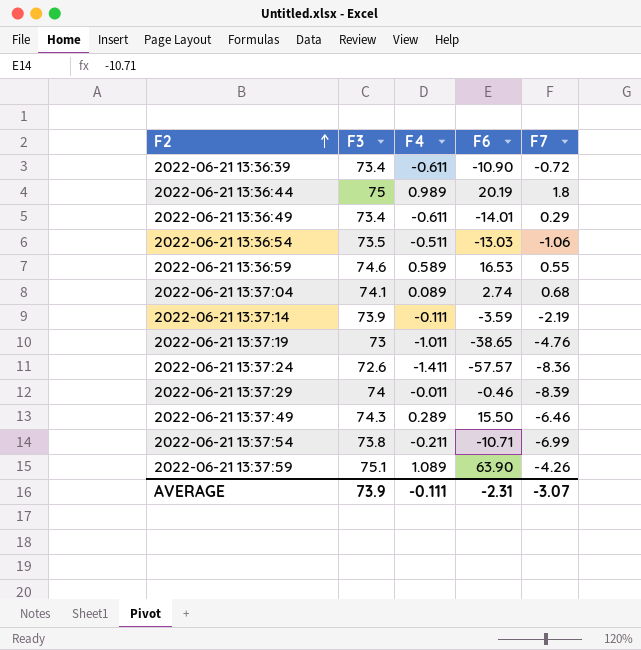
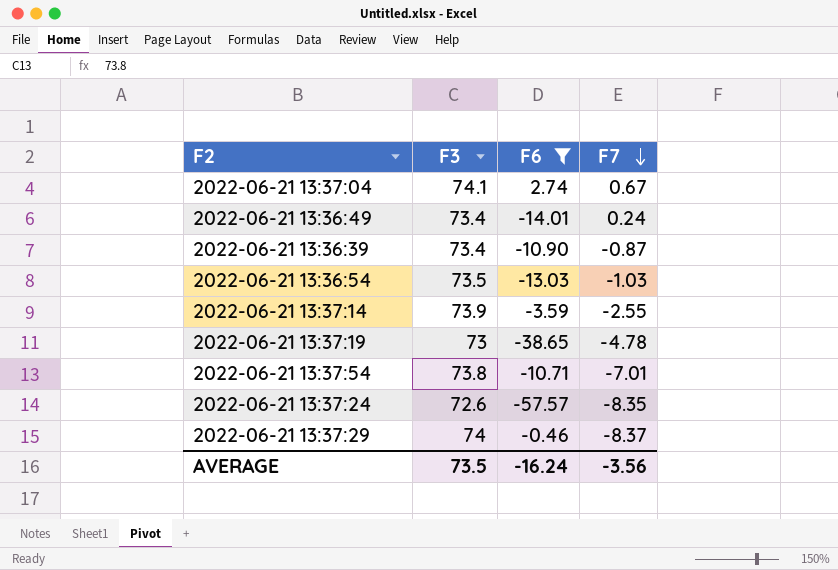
filter: none -> F6 <= 2.74
row order: F2 ascending -> F7 descending
column F4 | position: 3 -> none
2022-06-21 13:37:04 | F7: 0.68 -> 0.67
2022-06-21 13:36:49 | F7: 0.29 -> 0.24
2022-06-21 13:36:39 | F7: -0.72 -> -0.87
2022-06-21 13:36:54 | F7: -1.06 -> -1.03
2022-06-21 13:37:14 | F7: -2.19 -> -2.55
2022-06-21 13:37:19 | F7: -4.76 -> -4.78
2022-06-21 13:37:54 | F7: -6.99 -> -7.01
2022-06-21 13:37:24 | F7: -8.36 -> -8.35
2022-06-21 13:37:29 | F7: -8.39 -> -8.37
AVERAGE | F3: 73.9 -> 73.5
AVERAGE | F6: -2.31 -> -16.24
AVERAGE | F7: -3.07 -> -3.56

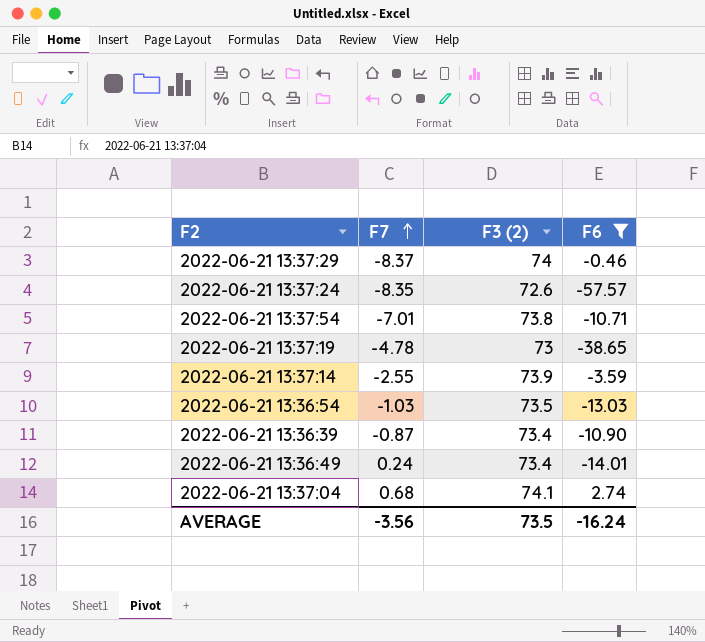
row order: F7 descending -> F7 ascending
column F7 | position: 4 -> 2
column name: F3 -> F3 (2)
2022-06-21 13:37:04 | F7: 0.67 -> 0.68

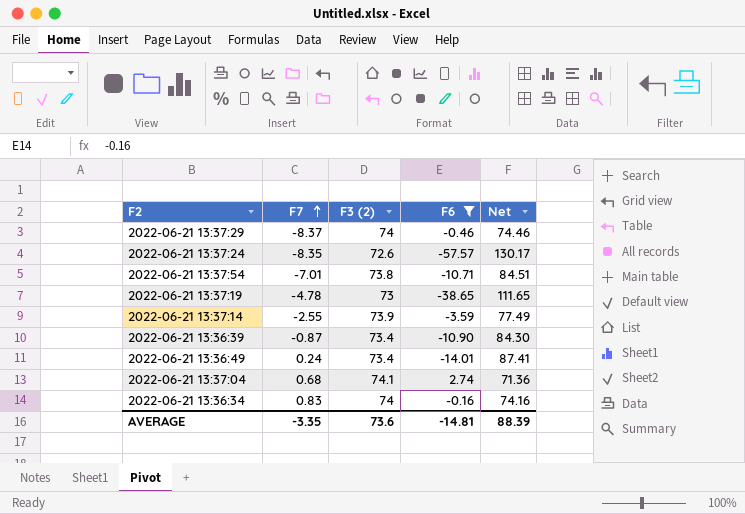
column Net | formula: none -> [F3 (2)] - [F6]
row 2022-06-21 13:36:54: -1.03 | 73.5 | -13.03 -> none
row 2022-06-21 13:36:34: none -> 0.83 | 74 | -0.16 | 74.16
AVERAGE | F7: -3.56 -> -3.35
AVERAGE | F3 (2): 73.5 -> 73.6
AVERAGE | F6: -16.24 -> -14.81

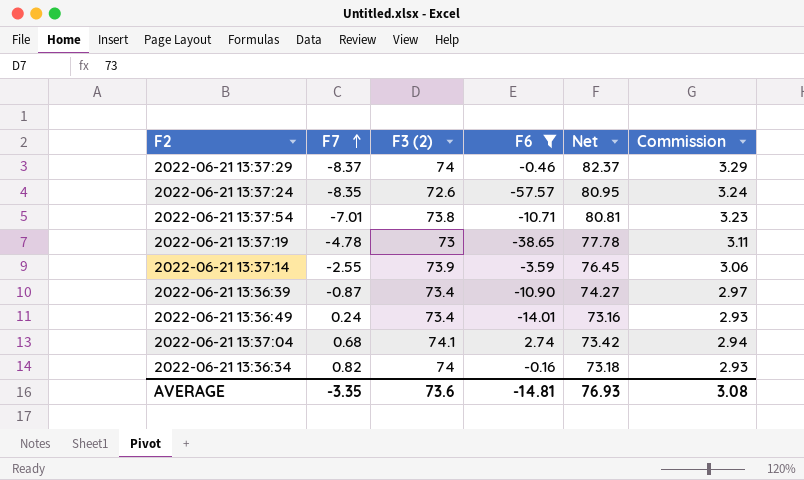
column Net | formula: [F3 (2)] - [F6] -> [F3 (2)] - [F7]
column Commission | formula: none -> [Net] * 0.04
2022-06-21 13:36:34 | F7: 0.83 -> 0.82
AVERAGE | Net: 88.39 -> 76.93

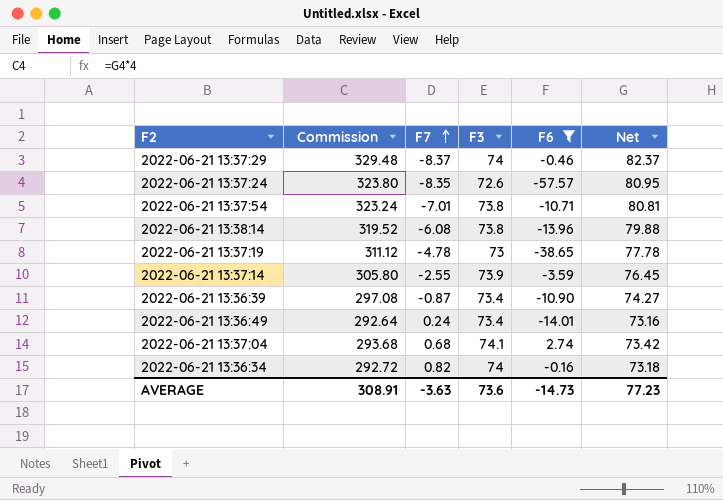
column Commission | formula: [Net] * 0.04 -> [Net] * 4
column Commission | position: 6 -> 2
column name: F3 (2) -> F3
row 2022-06-21 13:38:14: none -> 319.52 | -6.08 | 73.8 | -13.96 | 79.88
AVERAGE | Commission: 3.08 -> 308.91
AVERAGE | F7: -3.35 -> -3.63
AVERAGE | F6: -14.81 -> -14.73
AVERAGE | Net: 76.93 -> 77.23

